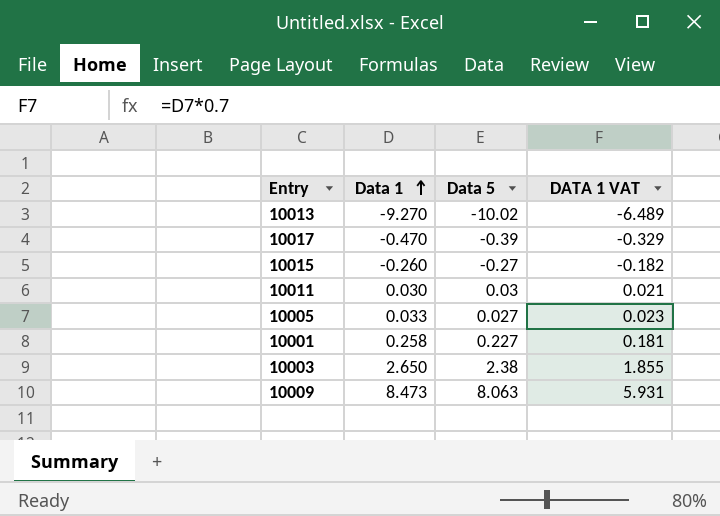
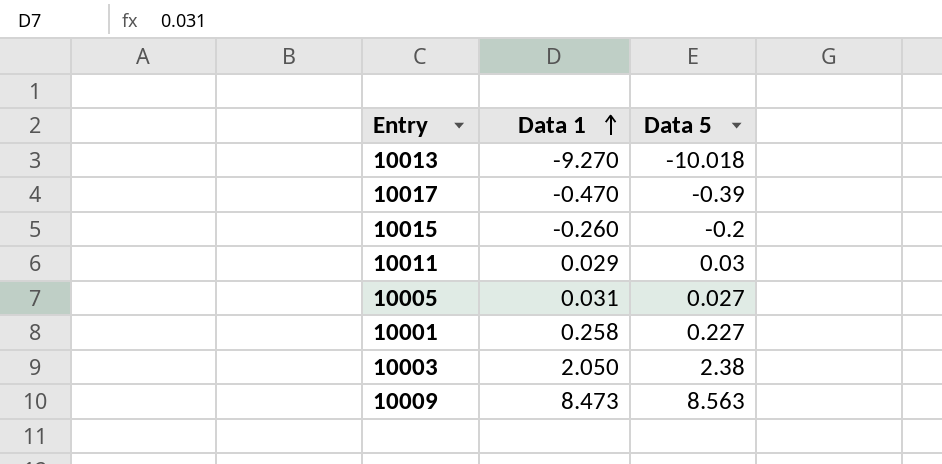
column DATA 1 VAT | formula: [Data 1] * 0.7 -> none
10013 | Data 5: -10.02 -> -10.018
10015 | Data 5: -0.27 -> -0.2
10011 | Data 1: 0.030 -> 0.029
10005 | Data 1: 0.033 -> 0.031
10003 | Data 1: 2.650 -> 2.050
10009 | Data 5: 8.063 -> 8.563

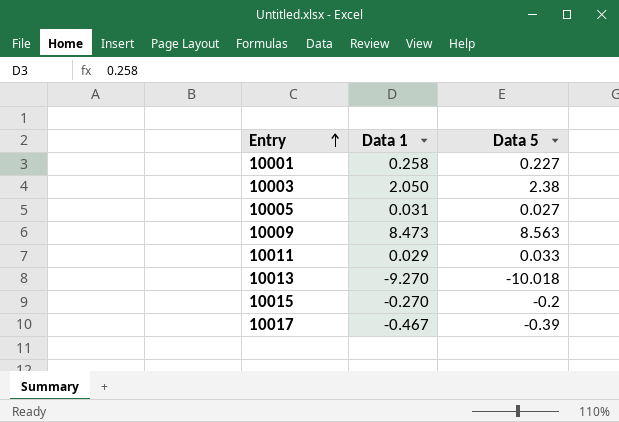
row order: Data 1 ascending -> Entry ascending
10011 | Data 5: 0.03 -> 0.033
10015 | Data 1: -0.260 -> -0.270
10017 | Data 1: -0.470 -> -0.467

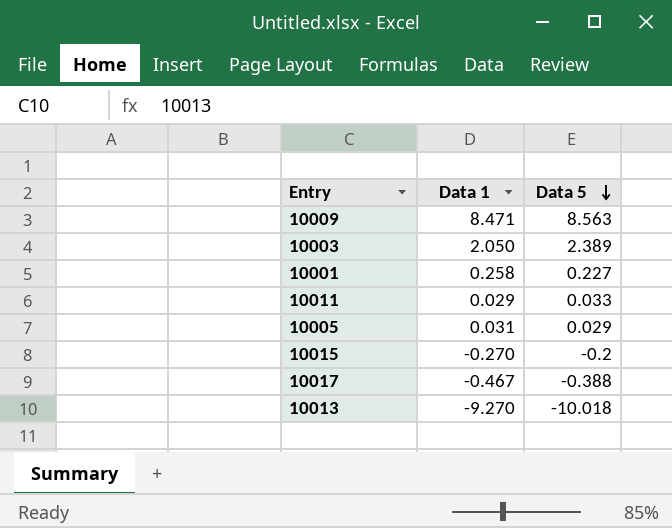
row order: Entry ascending -> Data 5 descending
10009 | Data 1: 8.473 -> 8.471
10003 | Data 5: 2.38 -> 2.389
10005 | Data 5: 0.027 -> 0.029
10017 | Data 5: -0.39 -> -0.388

